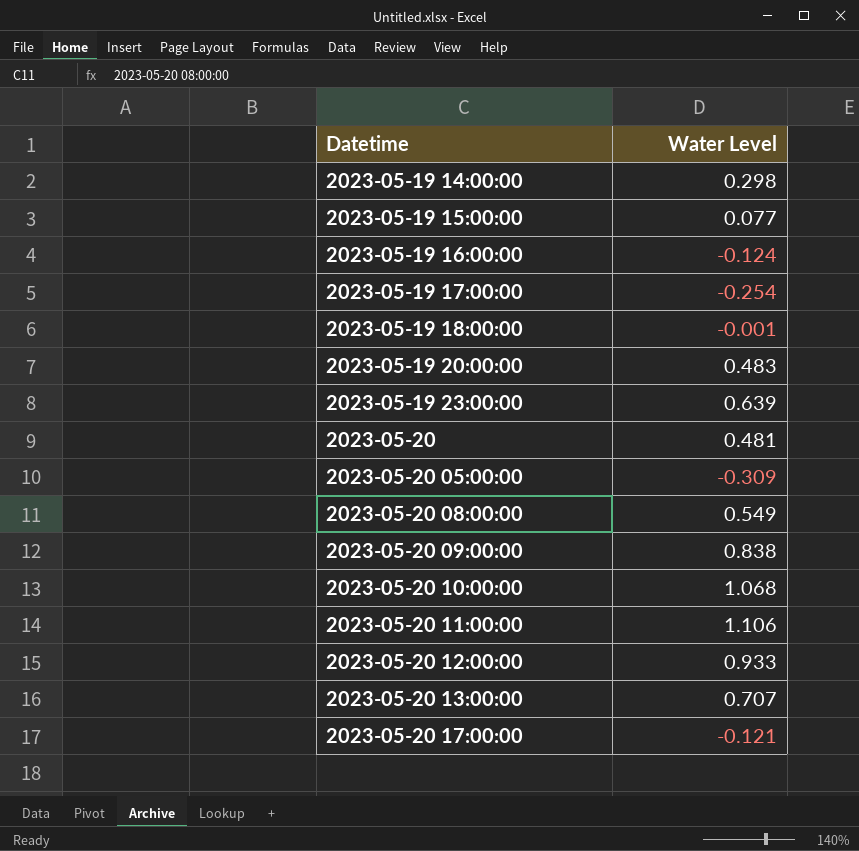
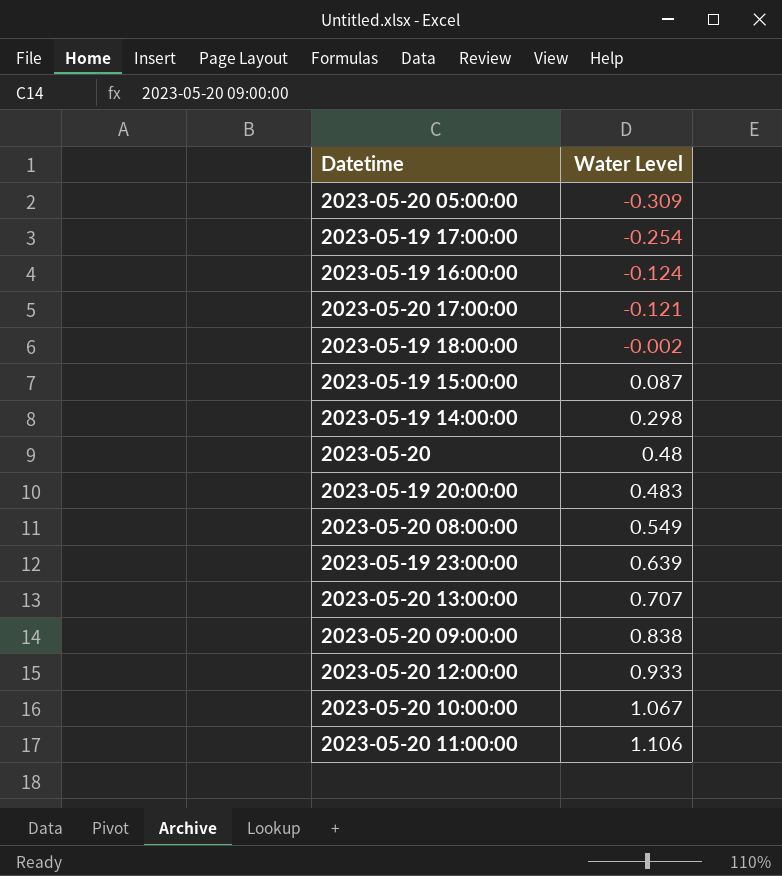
row order: Datetime ascending -> Water Level ascending
2023-05-19 18:00:00 | Water Level: -0.001 -> -0.002
2023-05-19 15:00:00 | Water Level: 0.077 -> 0.087
2023-05-20 | Water Level: 0.481 -> 0.48
2023-05-20 10:00:00 | Water Level: 1.068 -> 1.067

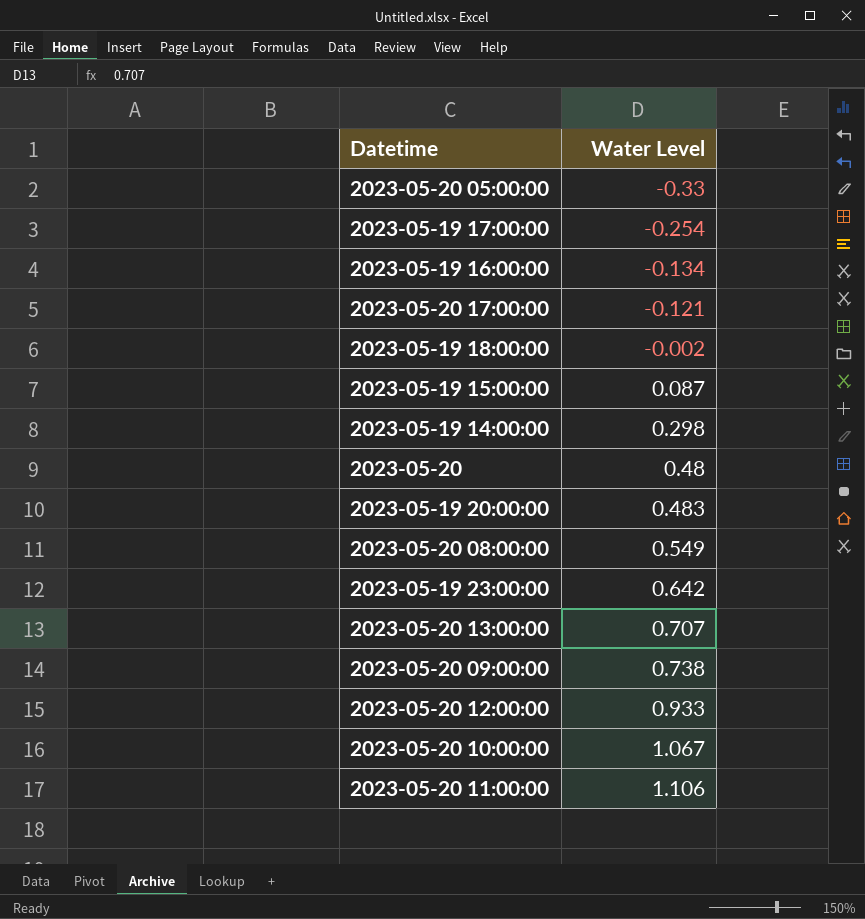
2023-05-20 05:00:00 | Water Level: -0.309 -> -0.33
2023-05-19 16:00:00 | Water Level: -0.124 -> -0.134
2023-05-19 23:00:00 | Water Level: 0.639 -> 0.642
2023-05-20 09:00:00 | Water Level: 0.838 -> 0.738

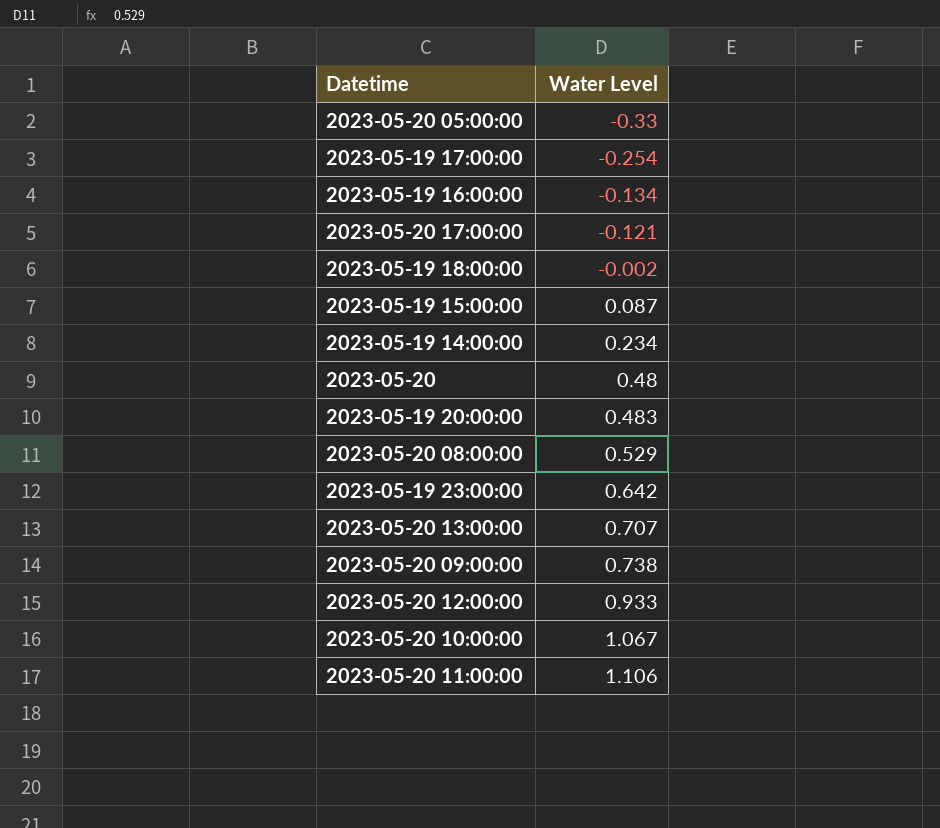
2023-05-19 14:00:00 | Water Level: 0.298 -> 0.234
2023-05-20 08:00:00 | Water Level: 0.549 -> 0.529

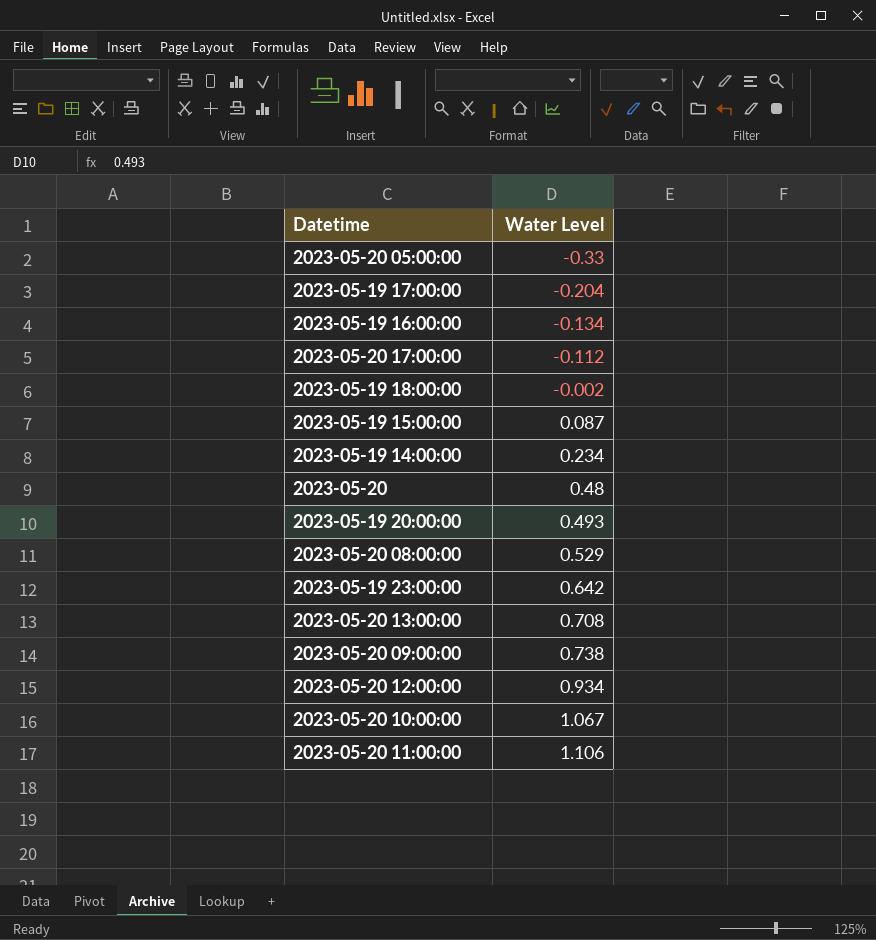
2023-05-19 17:00:00 | Water Level: -0.254 -> -0.204
2023-05-20 17:00:00 | Water Level: -0.121 -> -0.112
2023-05-19 20:00:00 | Water Level: 0.483 -> 0.493
2023-05-20 13:00:00 | Water Level: 0.707 -> 0.708
2023-05-20 12:00:00 | Water Level: 0.933 -> 0.934

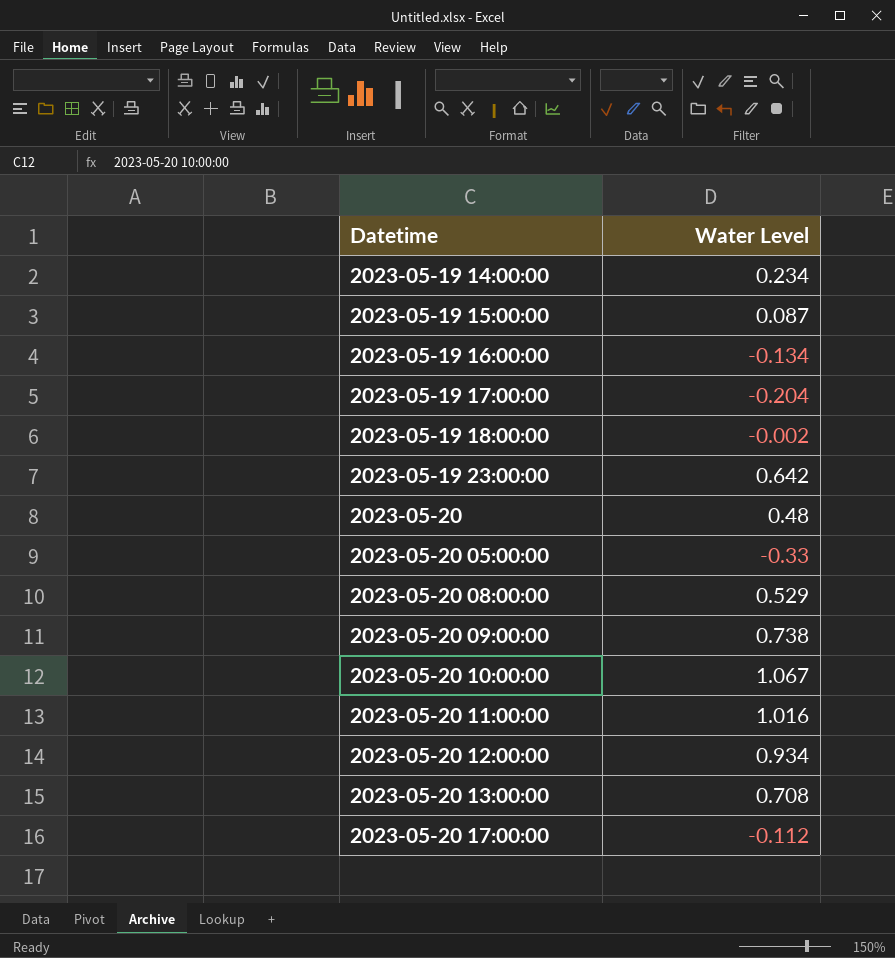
row order: Water Level ascending -> Datetime ascending
row 2023-05-19 20:00:00: 0.493 -> none
2023-05-20 11:00:00 | Water Level: 1.106 -> 1.016

